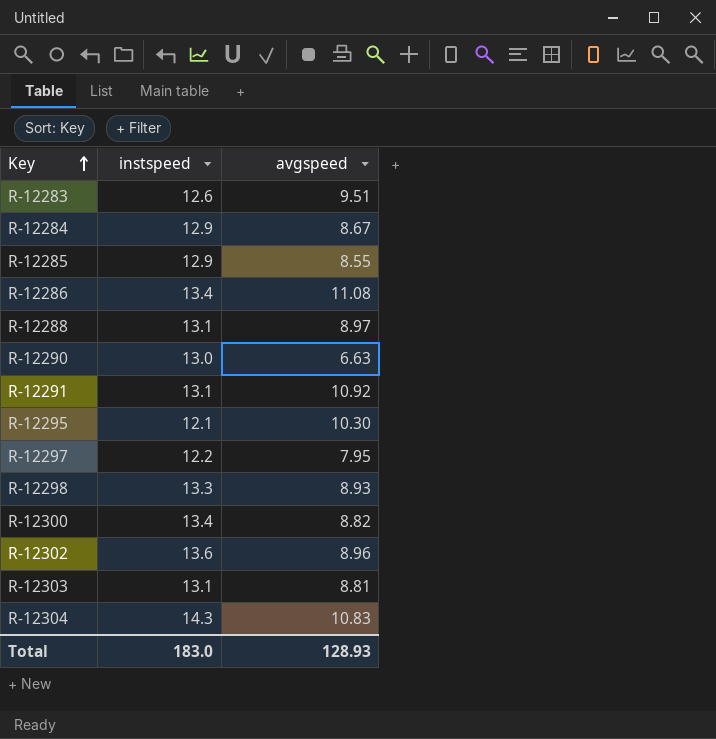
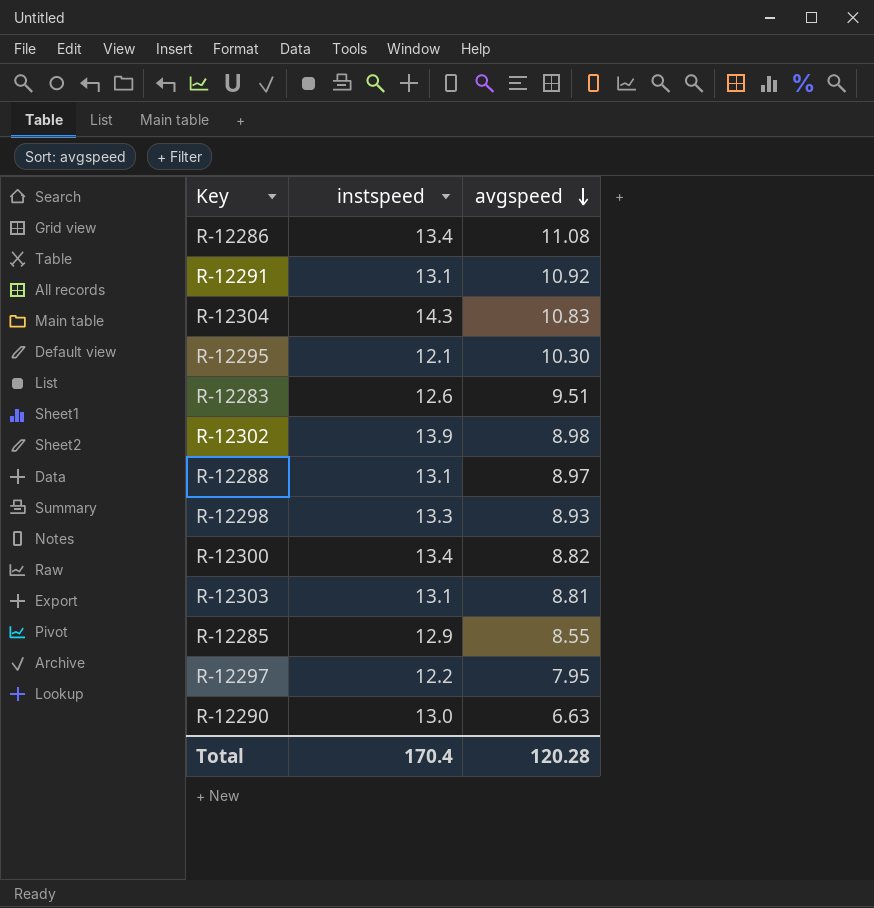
row order: Key ascending -> avgspeed descending
row R-12284: 12.9 | 8.67 -> none
R-12302 | instspeed: 13.6 -> 13.9
R-12302 | avgspeed: 8.96 -> 8.98
Total | instspeed: 183.0 -> 170.4
Total | avgspeed: 128.93 -> 120.28

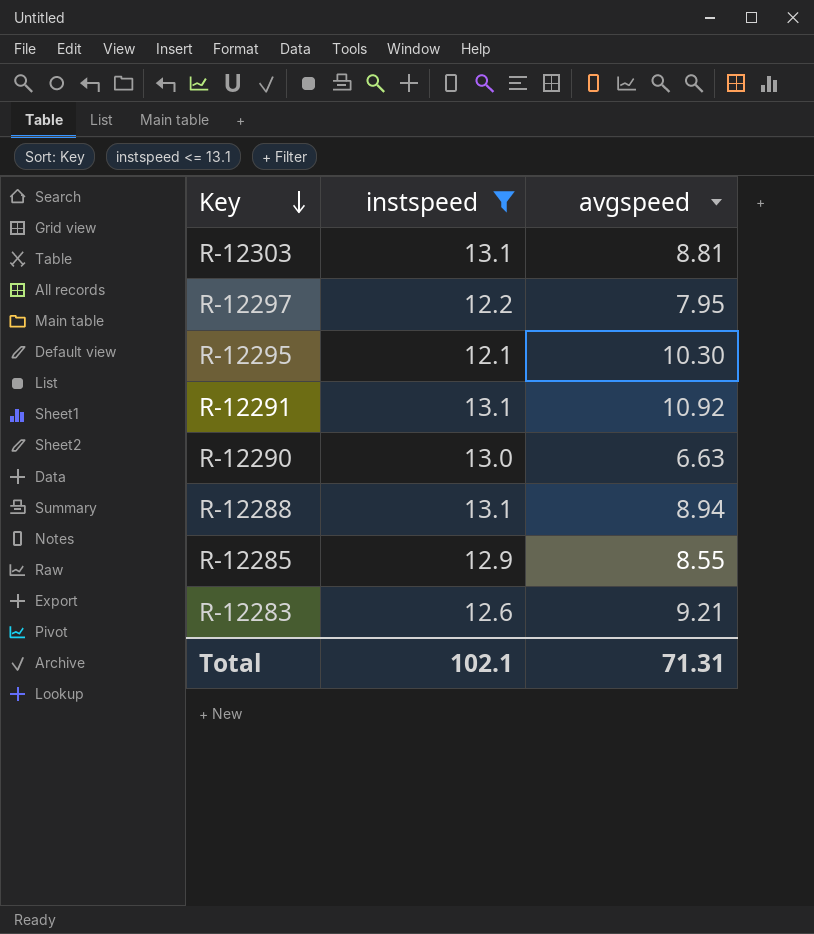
filter: none -> instspeed <= 13.1
row order: avgspeed descending -> Key descending
R-12288 | avgspeed: 8.97 -> 8.94
R-12283 | avgspeed: 9.51 -> 9.21
Total | instspeed: 170.4 -> 102.1
Total | avgspeed: 120.28 -> 71.31

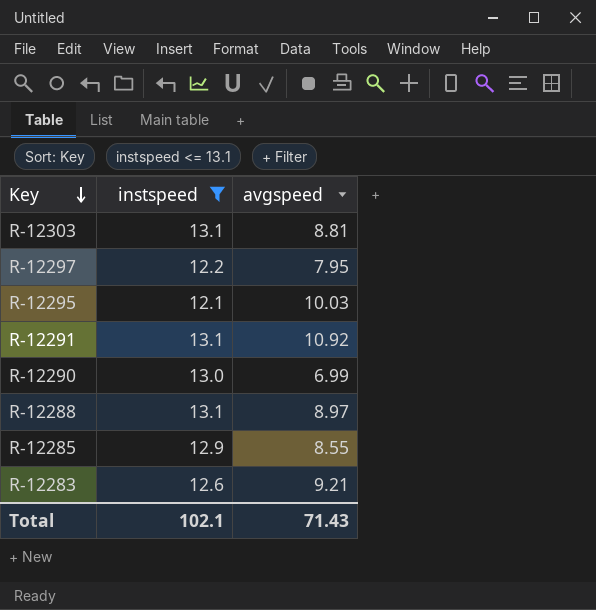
R-12295 | avgspeed: 10.30 -> 10.03
R-12290 | avgspeed: 6.63 -> 6.99
R-12288 | avgspeed: 8.94 -> 8.97
Total | avgspeed: 71.31 -> 71.43

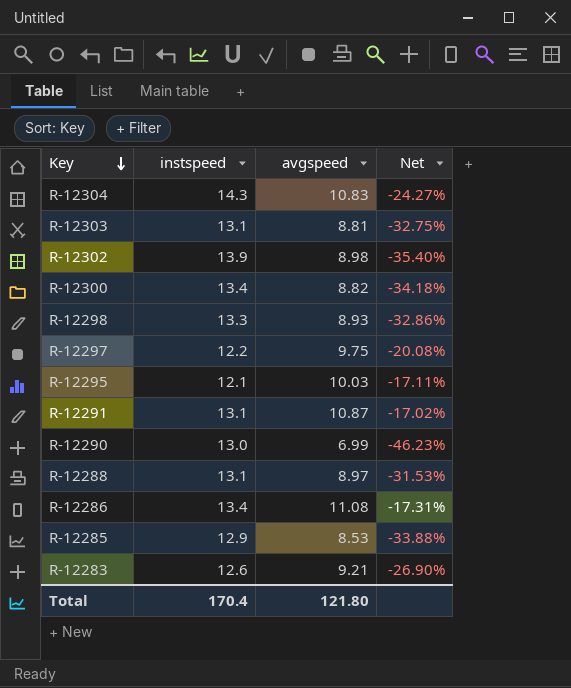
filter: instspeed <= 13.1 -> none
column Net | formula: none -> ([avgspeed] - [instspeed]) / [instspeed]
R-12297 | avgspeed: 7.95 -> 9.75
R-12291 | avgspeed: 10.92 -> 10.87
R-12285 | avgspeed: 8.55 -> 8.53
Total | instspeed: 102.1 -> 170.4
Total | avgspeed: 71.43 -> 121.80

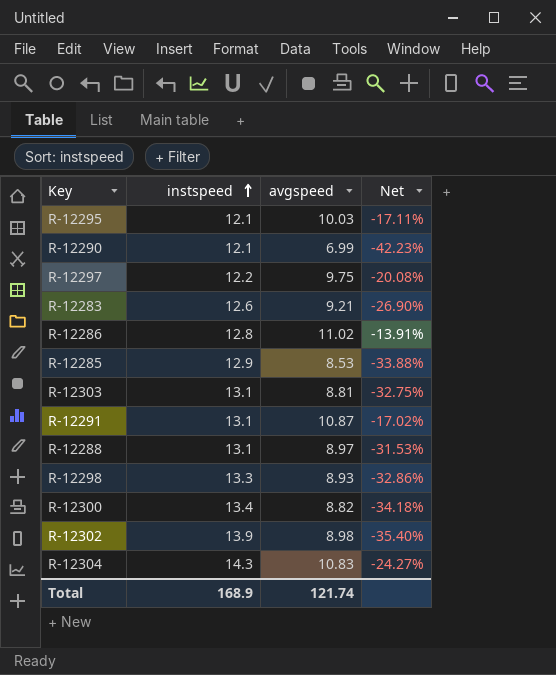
row order: Key descending -> instspeed ascending
R-12290 | instspeed: 13.0 -> 12.1
R-12290 | Net: -46.23% -> -42.23%
R-12286 | instspeed: 13.4 -> 12.8
R-12286 | avgspeed: 11.08 -> 11.02
R-12286 | Net: -17.31% -> -13.91%
Total | instspeed: 170.4 -> 168.9
Total | avgspeed: 121.80 -> 121.74

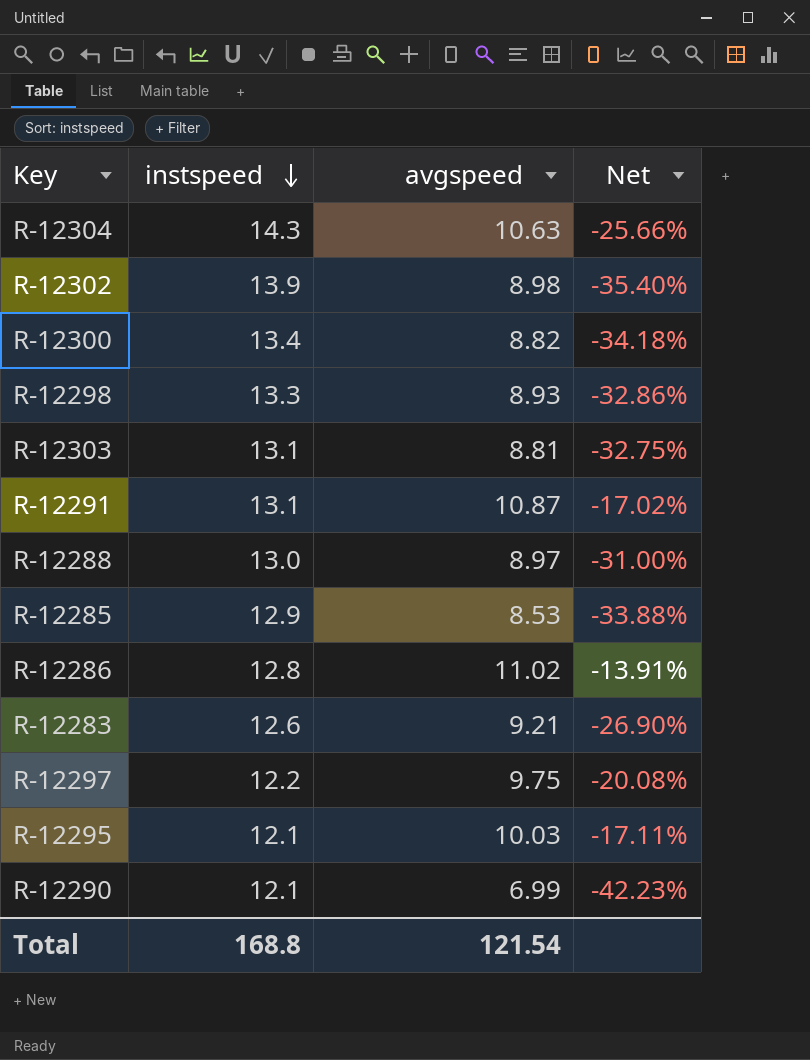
row order: instspeed ascending -> instspeed descending
R-12304 | avgspeed: 10.83 -> 10.63
R-12304 | Net: -24.27% -> -25.66%
R-12288 | instspeed: 13.1 -> 13.0
R-12288 | Net: -31.53% -> -31.00%
Total | instspeed: 168.9 -> 168.8
Total | avgspeed: 121.74 -> 121.54

